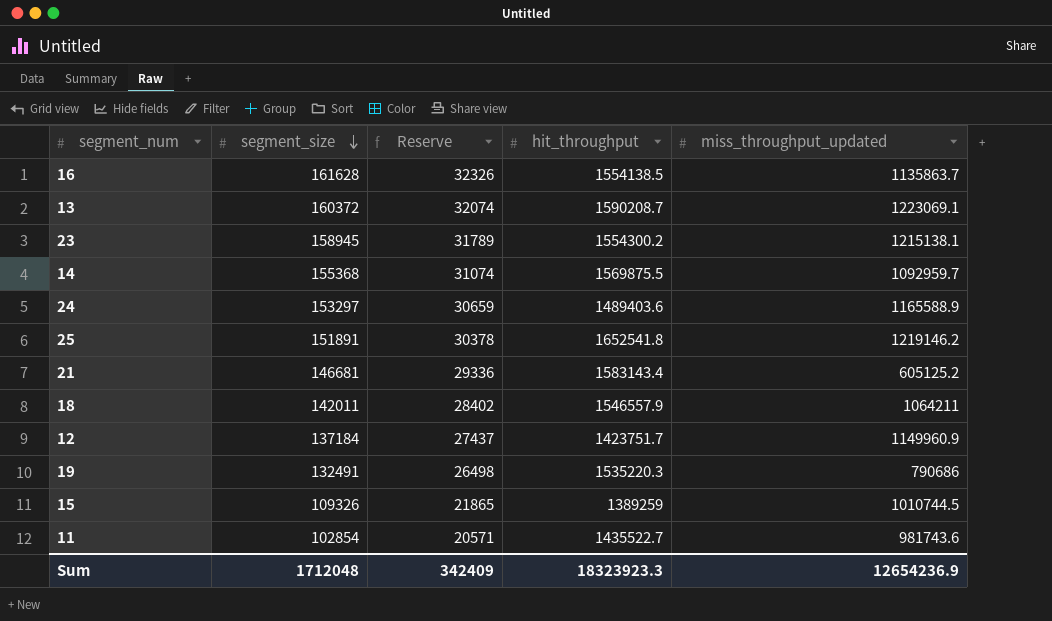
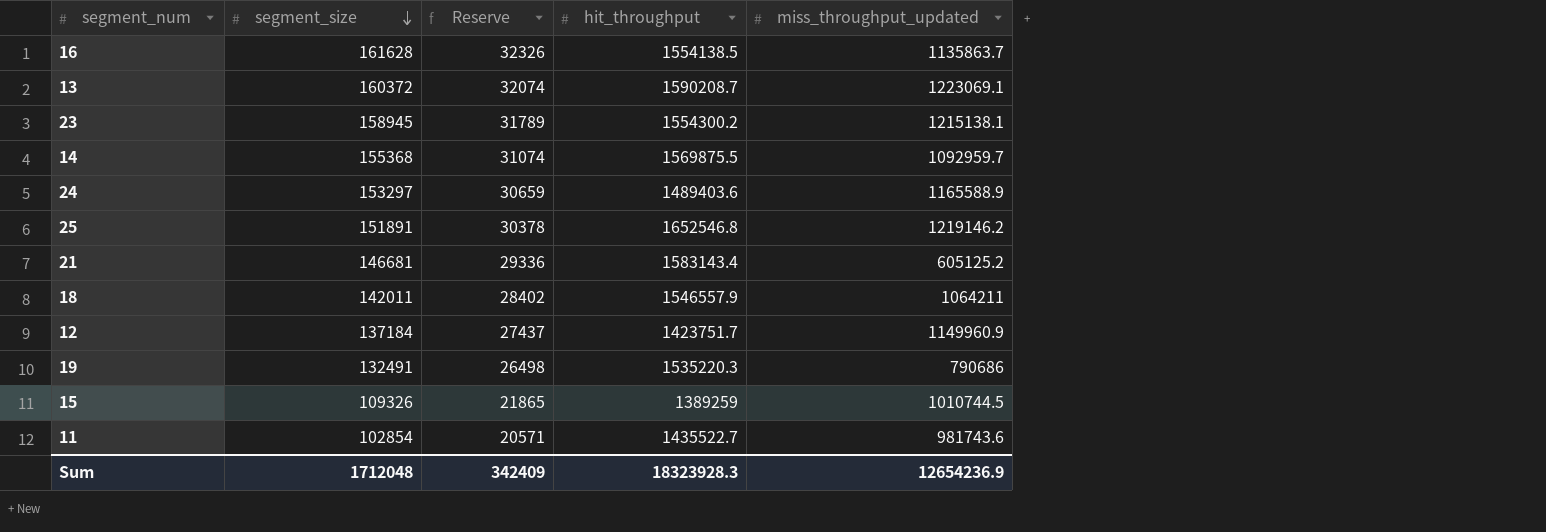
25 | hit_throughput: 1652541.8 -> 1652546.8
Sum | hit_throughput: 18323923.3 -> 18323928.3

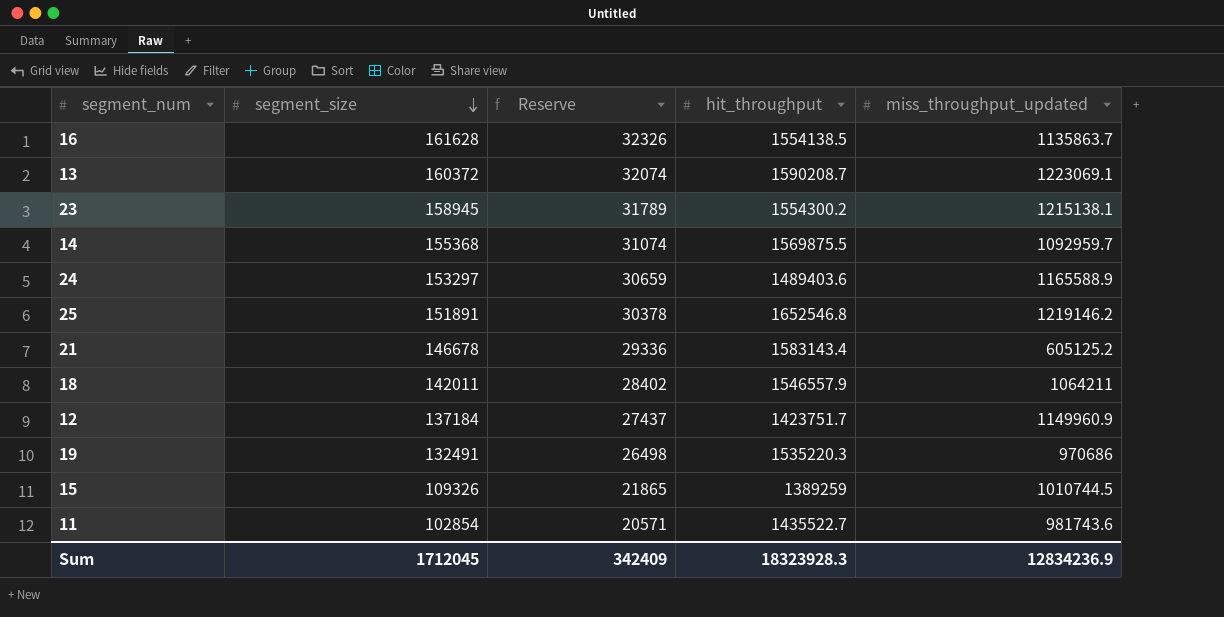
21 | segment_size: 146681 -> 146678
19 | miss_throughput_updated: 790686 -> 970686
Sum | segment_size: 1712048 -> 1712045
Sum | miss_throughput_updated: 12654236.9 -> 12834236.9

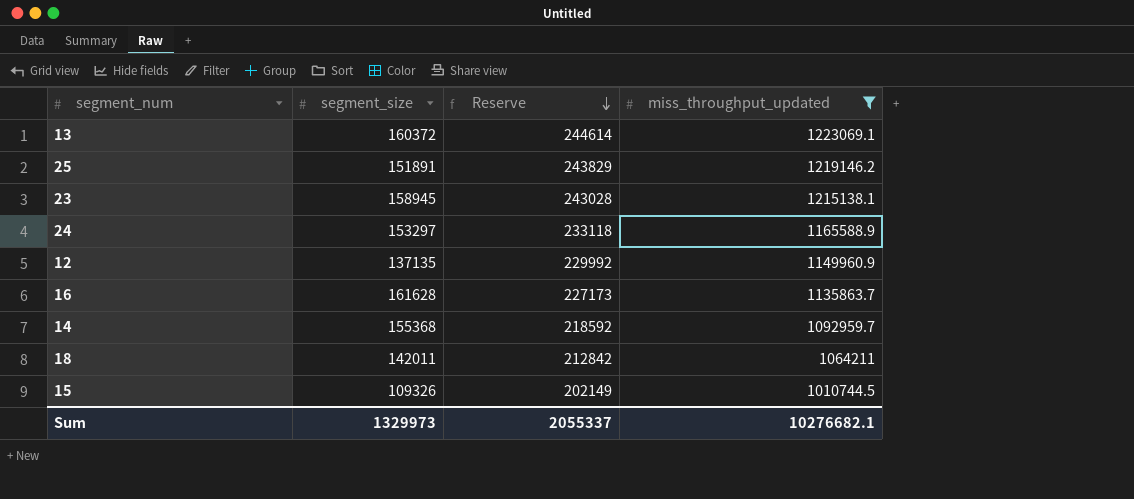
filter: none -> miss_throughput_updated >= 1010744.5
row order: segment_size descending -> Reserve descending
column hit_throughput | position: 4 -> none
column Reserve | formula: [segment_size] * 0.2 -> [miss_throughput_updated] * 0.2
12 | segment_size: 137184 -> 137135
Sum | segment_size: 1712045 -> 1329973
Sum | Reserve: 342409 -> 2055337
Sum | miss_throughput_updated: 12834236.9 -> 10276682.1

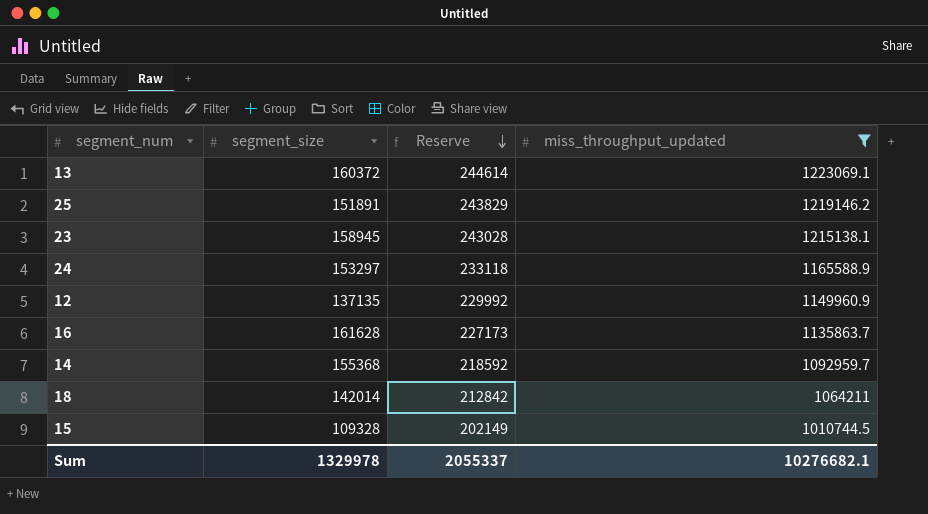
18 | segment_size: 142011 -> 142014
15 | segment_size: 109326 -> 109328
Sum | segment_size: 1329973 -> 1329978

